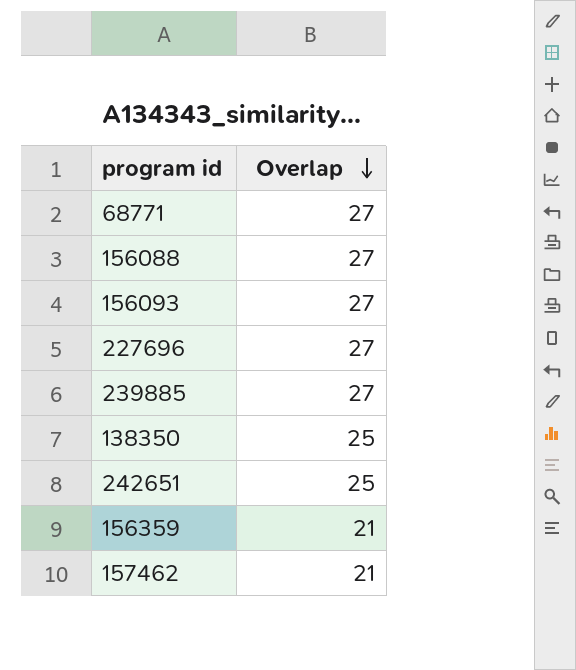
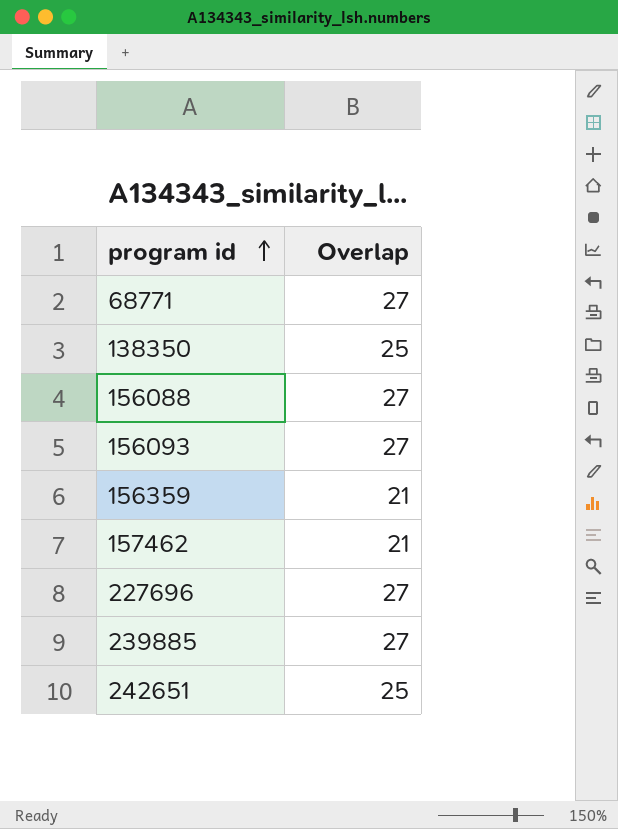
row order: Overlap descending -> program id ascending

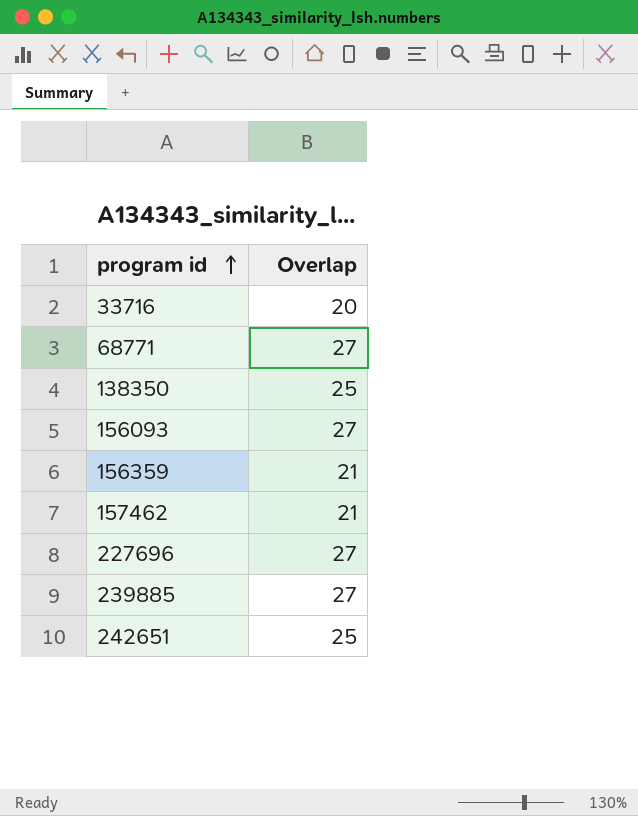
row 156088: 27 -> none
row 33716: none -> 20

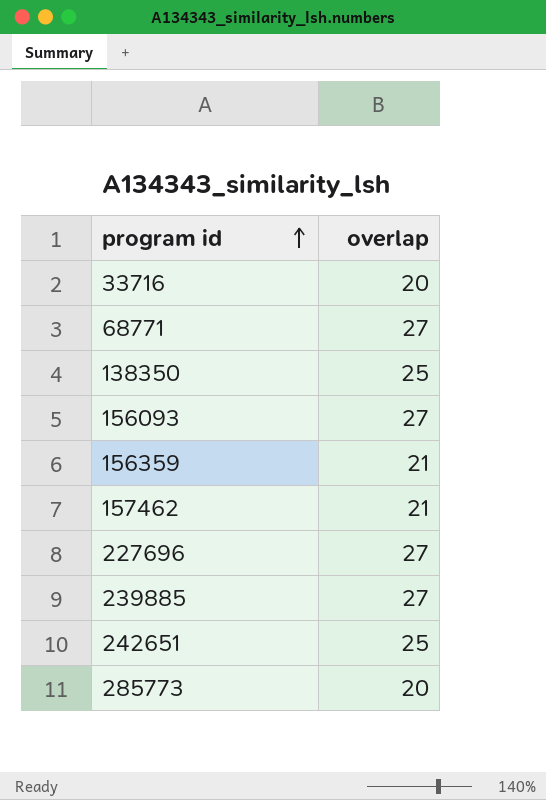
column name: Overlap -> overlap
row 285773: none -> 20

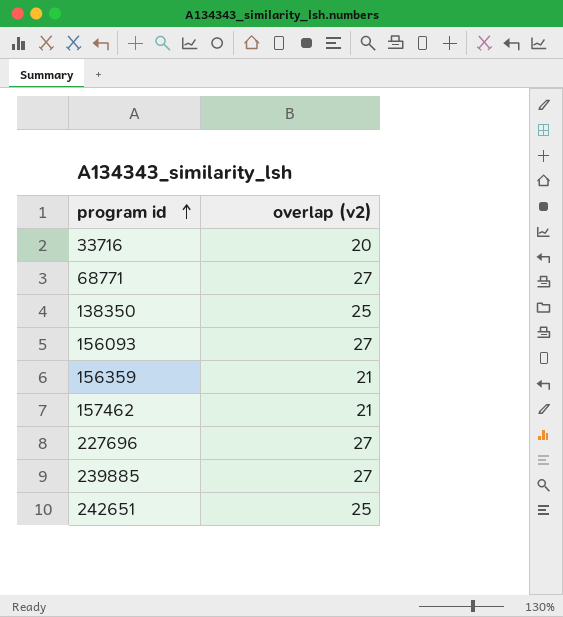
column name: overlap -> overlap (v2)
row 285773: 20 -> none

